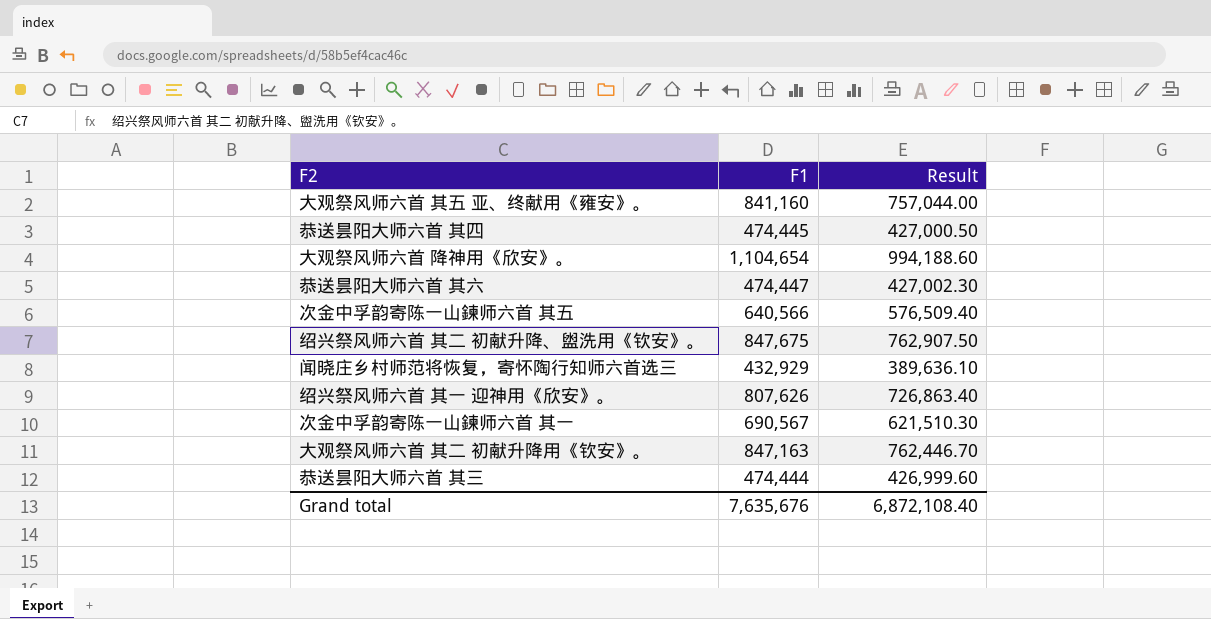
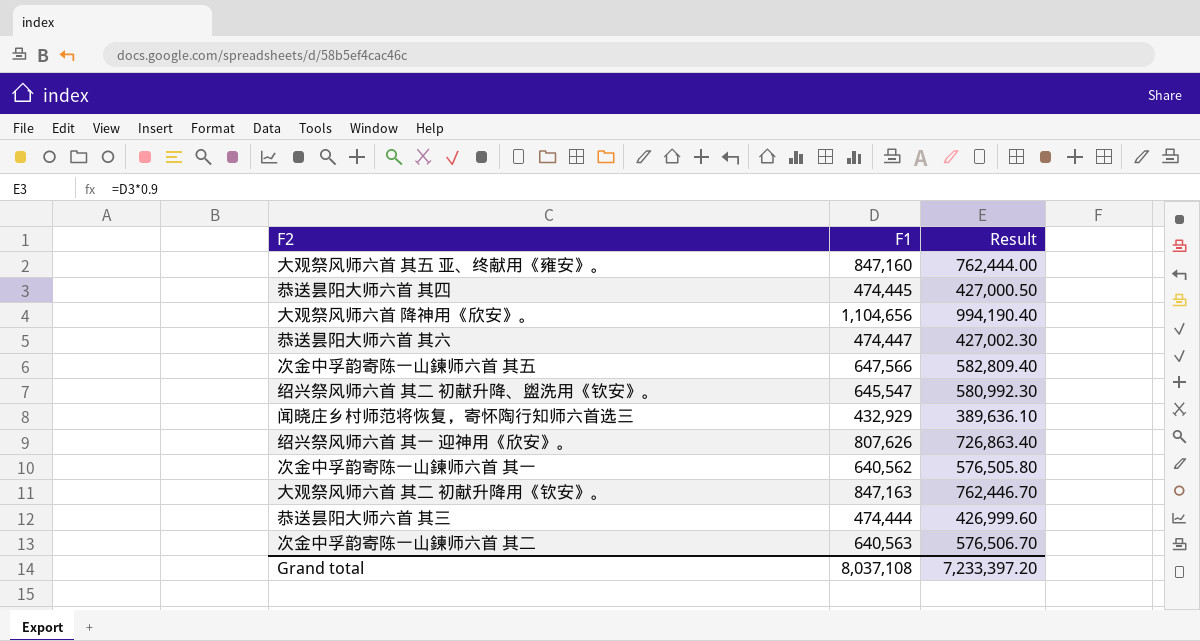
大观祭风师六首 其五 亚、终献用《雍安》。 | F1: 841,160 -> 847,160
大观祭风师六首 其五 亚、终献用《雍安》。 | Result: 757,044.00 -> 762,444.00
大观祭风师六首 降神用《欣安》。 | F1: 1,104,654 -> 1,104,656
大观祭风师六首 降神用《欣安》。 | Result: 994,188.60 -> 994,190.40
次金中孚韵寄陈一山鍊师六首 其五 | F1: 640,566 -> 647,566
次金中孚韵寄陈一山鍊师六首 其五 | Result: 576,509.40 -> 582,809.40
绍兴祭风师六首 其二 初献升降、盥洗用《钦安》。 | F1: 847,675 -> 645,547
绍兴祭风师六首 其二 初献升降、盥洗用《钦安》。 | Result: 762,907.50 -> 580,992.30
次金中孚韵寄陈一山鍊师六首 其一 | F1: 690,567 -> 640,562
次金中孚韵寄陈一山鍊师六首 其一 | Result: 621,510.30 -> 576,505.80
row 次金中孚韵寄陈一山鍊师六首 其二: none -> 640,563 | 576,506.70
Grand total | F1: 7,635,676 -> 8,037,108
Grand total | Result: 6,872,108.40 -> 7,233,397.20

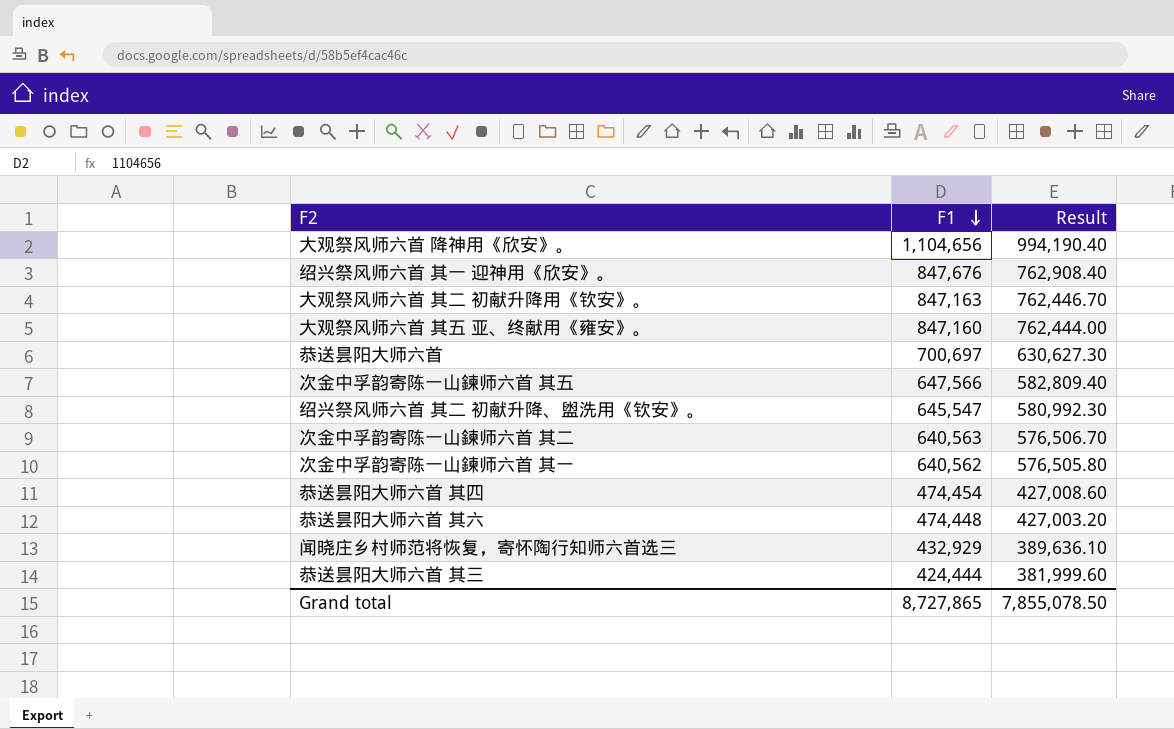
row order: none -> F1 descending
绍兴祭风师六首 其一 迎神用《欣安》。 | F1: 807,626 -> 847,676
绍兴祭风师六首 其一 迎神用《欣安》。 | Result: 726,863.40 -> 762,908.40
row 恭送昙阳大师六首: none -> 700,697 | 630,627.30
恭送昙阳大师六首 其四 | F1: 474,445 -> 474,454
恭送昙阳大师六首 其四 | Result: 427,000.50 -> 427,008.60
恭送昙阳大师六首 其六 | F1: 474,447 -> 474,448
恭送昙阳大师六首 其六 | Result: 427,002.30 -> 427,003.20
恭送昙阳大师六首 其三 | F1: 474,444 -> 424,444
恭送昙阳大师六首 其三 | Result: 426,999.60 -> 381,999.60
Grand total | F1: 8,037,108 -> 8,727,865
Grand total | Result: 7,233,397.20 -> 7,855,078.50

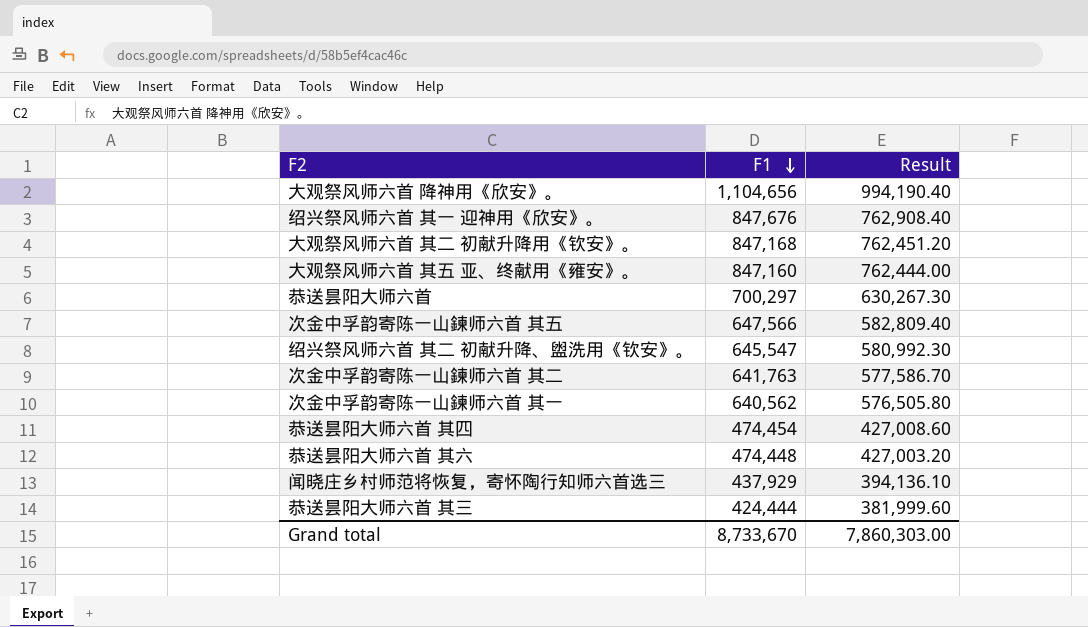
大观祭风师六首 其二 初献升降用《钦安》。 | F1: 847,163 -> 847,168
大观祭风师六首 其二 初献升降用《钦安》。 | Result: 762,446.70 -> 762,451.20
恭送昙阳大师六首 | F1: 700,697 -> 700,297
恭送昙阳大师六首 | Result: 630,627.30 -> 630,267.30
次金中孚韵寄陈一山鍊师六首 其二 | F1: 640,563 -> 641,763
次金中孚韵寄陈一山鍊师六首 其二 | Result: 576,506.70 -> 577,586.70
闻晓庄乡村师范将恢复，寄怀陶行知师六首选三 | F1: 432,929 -> 437,929
闻晓庄乡村师范将恢复，寄怀陶行知师六首选三 | Result: 389,636.10 -> 394,136.10
Grand total | F1: 8,727,865 -> 8,733,670
Grand total | Result: 7,855,078.50 -> 7,860,303.00

